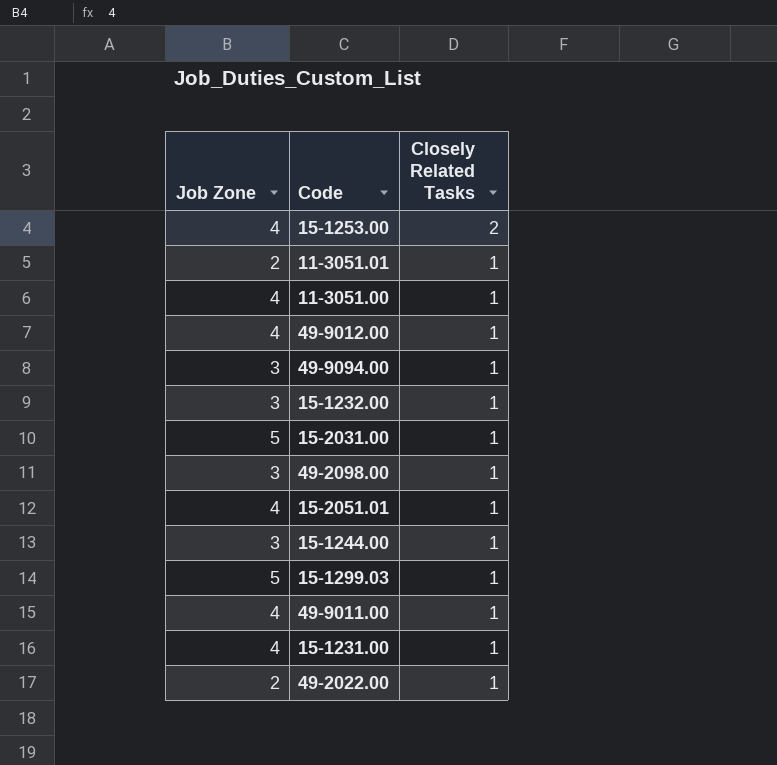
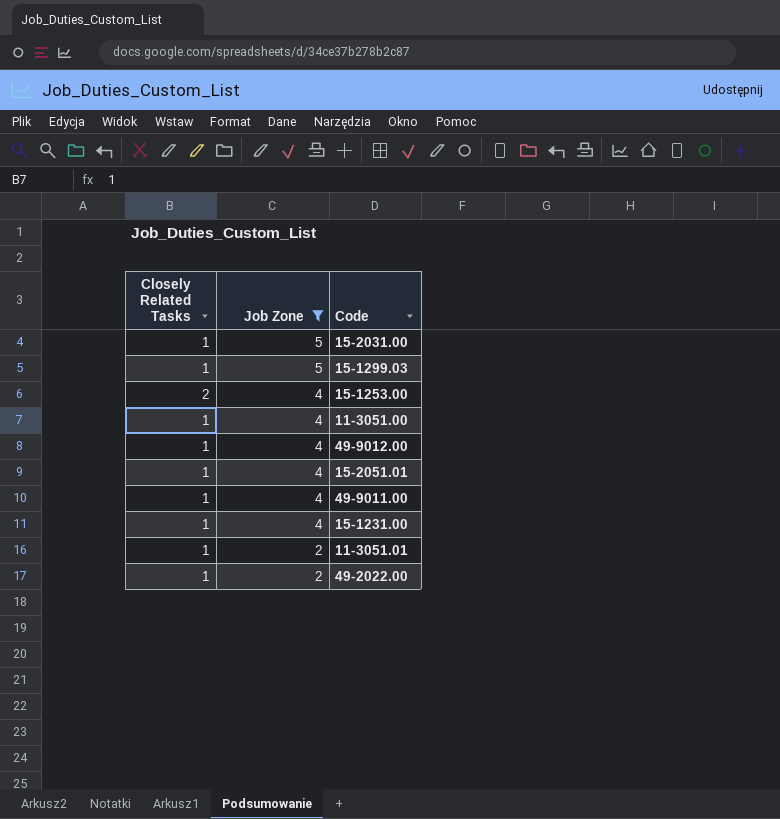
filter: none -> Job Zone != 3
row order: Closely Related Tasks descending -> Job Zone descending
column Closely Related Tasks | position: 3 -> 1

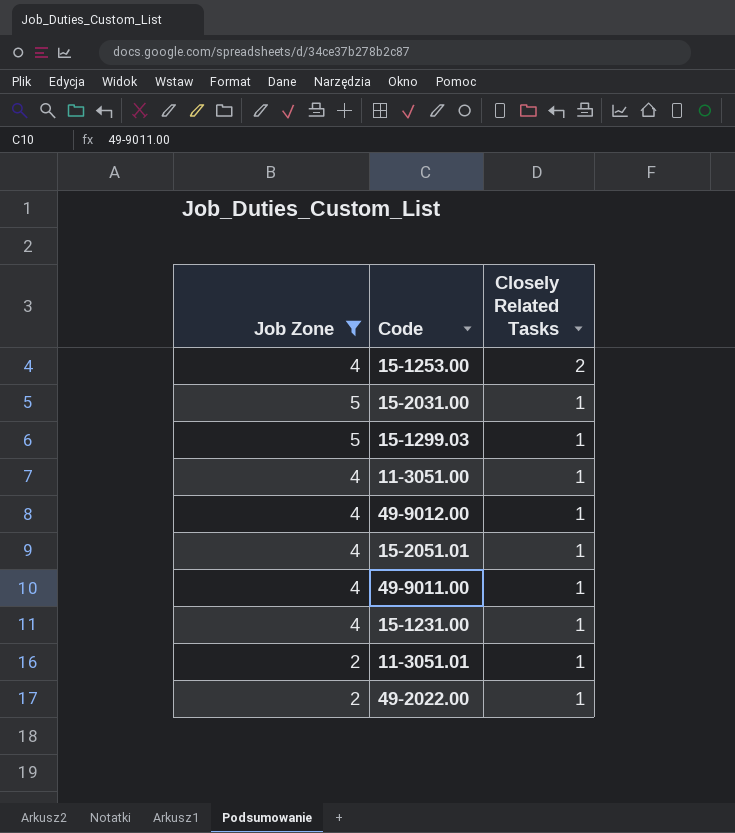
row order: Job Zone descending -> Closely Related Tasks descending
column Closely Related Tasks | position: 1 -> 3

